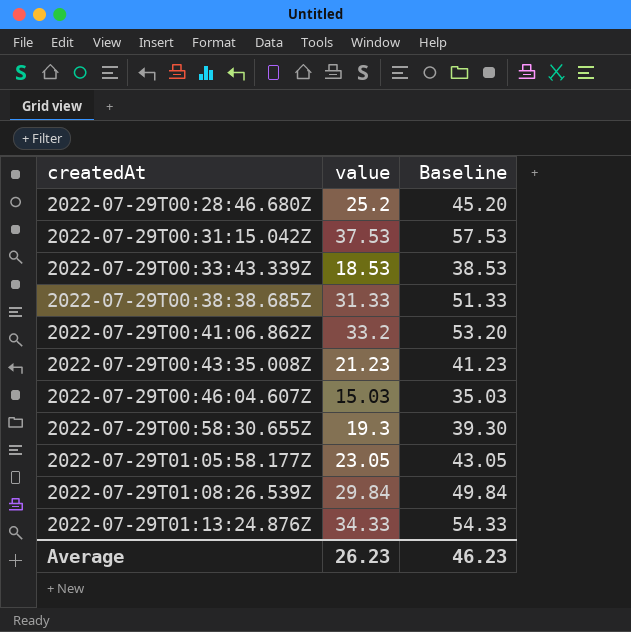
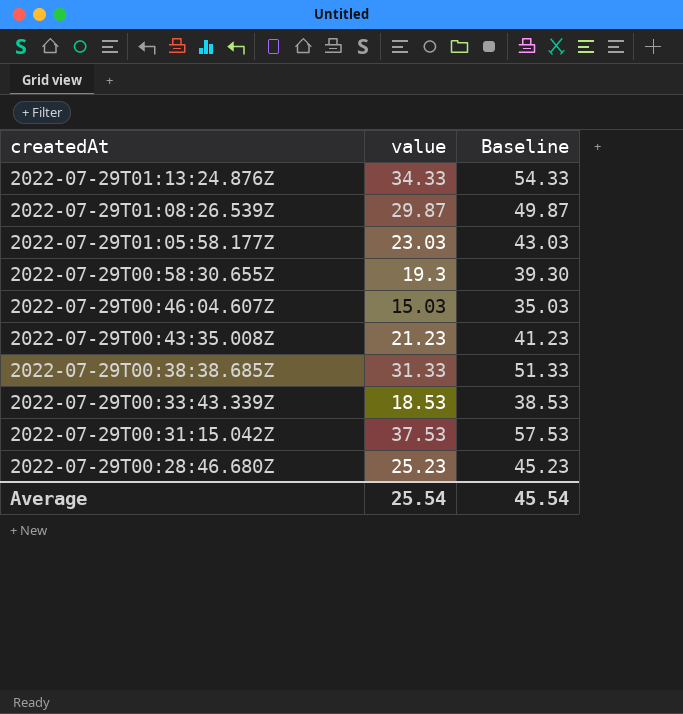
row order: createdAt ascending -> createdAt descending
row 2022-07-29T00:41:06.862Z: 33.2 | 53.20 -> none
2022-07-29T01:08:26.539Z | value: 29.84 -> 29.87
2022-07-29T01:08:26.539Z | Baseline: 49.84 -> 49.87
2022-07-29T01:05:58.177Z | value: 23.05 -> 23.03
2022-07-29T01:05:58.177Z | Baseline: 43.05 -> 43.03
2022-07-29T00:28:46.680Z | value: 25.2 -> 25.23
2022-07-29T00:28:46.680Z | Baseline: 45.20 -> 45.23
Average | value: 26.23 -> 25.54
Average | Baseline: 46.23 -> 45.54

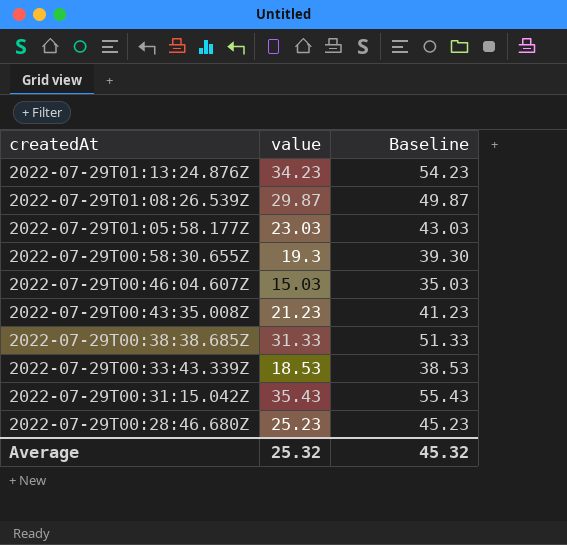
2022-07-29T01:13:24.876Z | value: 34.33 -> 34.23
2022-07-29T01:13:24.876Z | Baseline: 54.33 -> 54.23
2022-07-29T00:31:15.042Z | value: 37.53 -> 35.43
2022-07-29T00:31:15.042Z | Baseline: 57.53 -> 55.43
Average | value: 25.54 -> 25.32
Average | Baseline: 45.54 -> 45.32

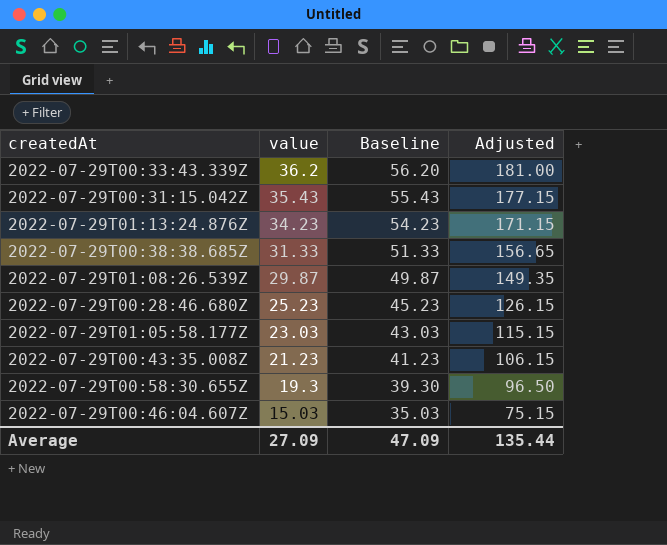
row order: createdAt descending -> value descending
column Adjusted | formula: none -> [value] * 5
2022-07-29T00:33:43.339Z | value: 18.53 -> 36.2
2022-07-29T00:33:43.339Z | Baseline: 38.53 -> 56.20
Average | value: 25.32 -> 27.09
Average | Baseline: 45.32 -> 47.09

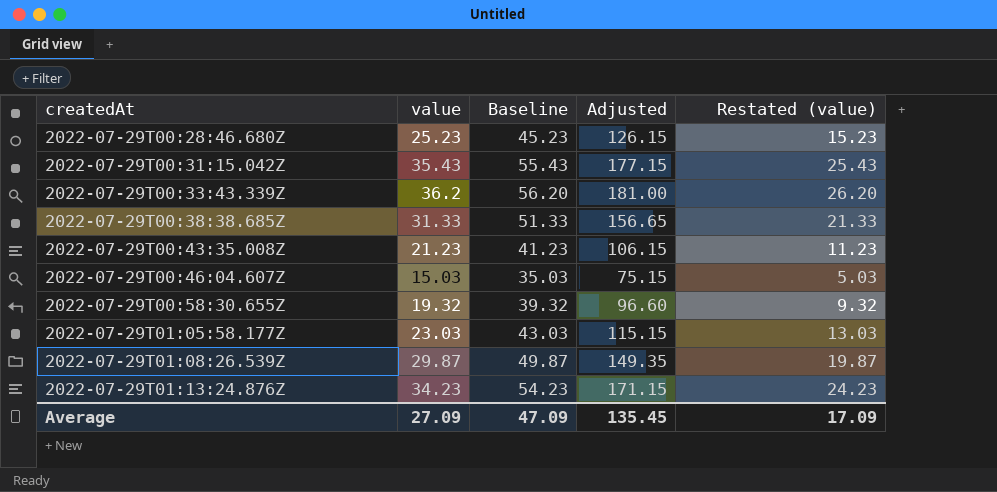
row order: value descending -> createdAt ascending
column Restated (value) | formula: none -> [value] - 10
2022-07-29T00:58:30.655Z | value: 19.3 -> 19.32
2022-07-29T00:58:30.655Z | Baseline: 39.30 -> 39.32
2022-07-29T00:58:30.655Z | Adjusted: 96.50 -> 96.60
Average | Adjusted: 135.44 -> 135.45

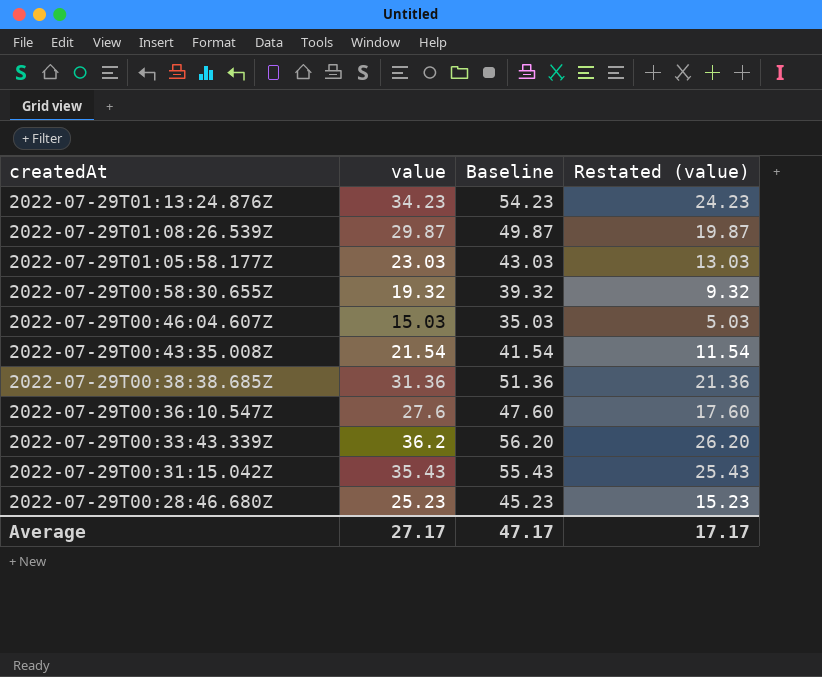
row order: createdAt ascending -> createdAt descending
column Adjusted | formula: [value] * 5 -> none
2022-07-29T00:43:35.008Z | value: 21.23 -> 21.54
2022-07-29T00:43:35.008Z | Baseline: 41.23 -> 41.54
2022-07-29T00:43:35.008Z | Restated (value): 11.23 -> 11.54
2022-07-29T00:38:38.685Z | value: 31.33 -> 31.36
2022-07-29T00:38:38.685Z | Baseline: 51.33 -> 51.36
2022-07-29T00:38:38.685Z | Restated (value): 21.33 -> 21.36
row 2022-07-29T00:36:10.547Z: none -> 27.6 | 47.60 | 17.60
Average | value: 27.09 -> 27.17
Average | Baseline: 47.09 -> 47.17
Average | Restated (value): 17.09 -> 17.17

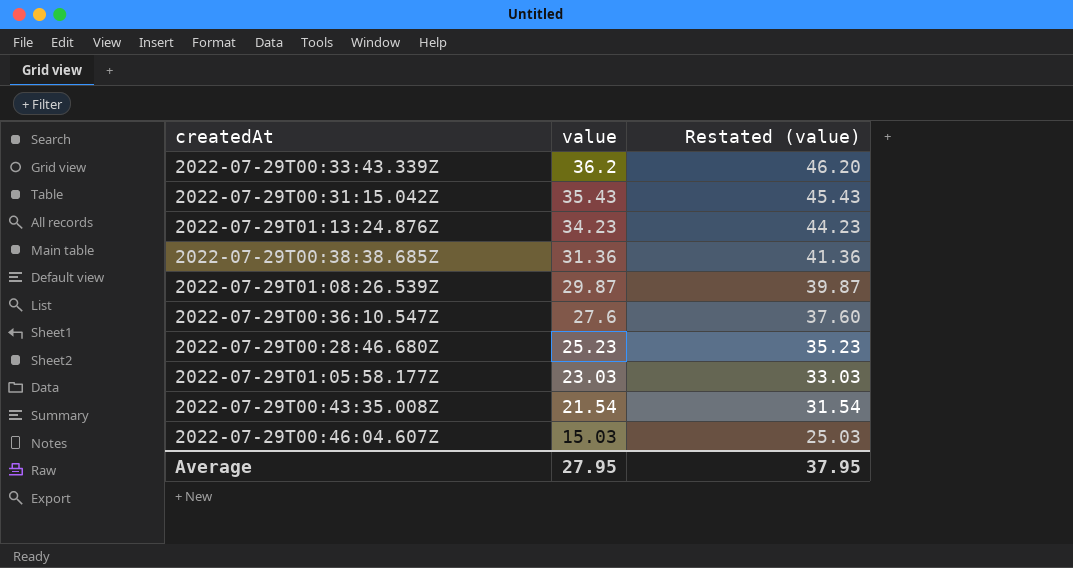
row order: createdAt descending -> value descending
column Baseline | formula: [value] + 20 -> none
column Restated (value) | formula: [value] - 10 -> [value] + 10
row 2022-07-29T00:58:30.655Z: 19.32 | 39.32 | 9.32 -> none
Average | value: 27.17 -> 27.95
Average | Restated (value): 17.17 -> 37.95

